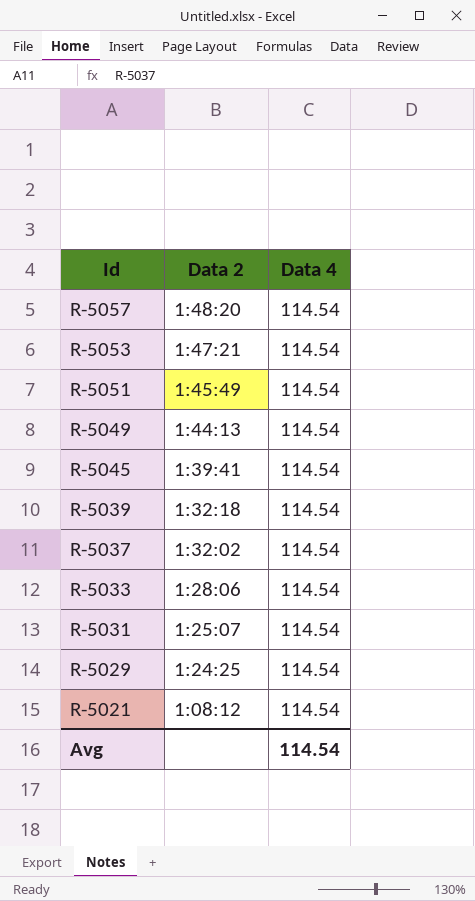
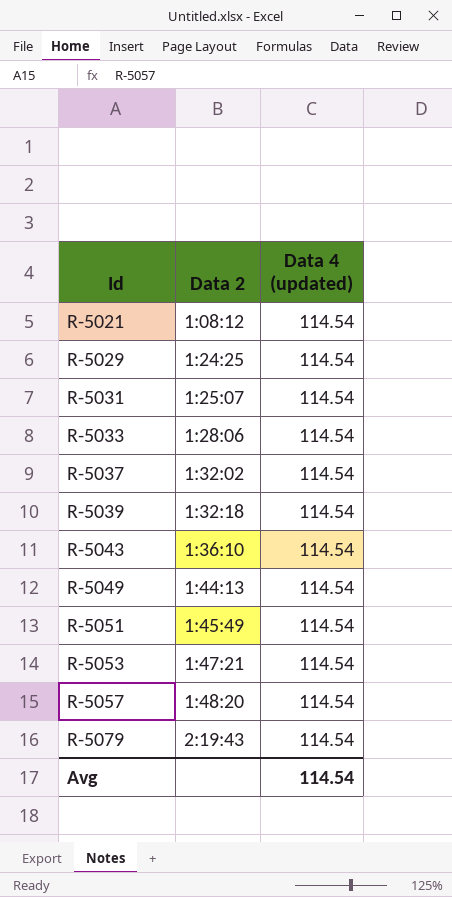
row order: Id descending -> Id ascending
column name: Data 4 -> Data 4 (updated)
row R-5045: 1:39:41 | 114.54 -> none
row R-5043: none -> 1:36:10 | 114.54
row R-5079: none -> 2:19:43 | 114.54

